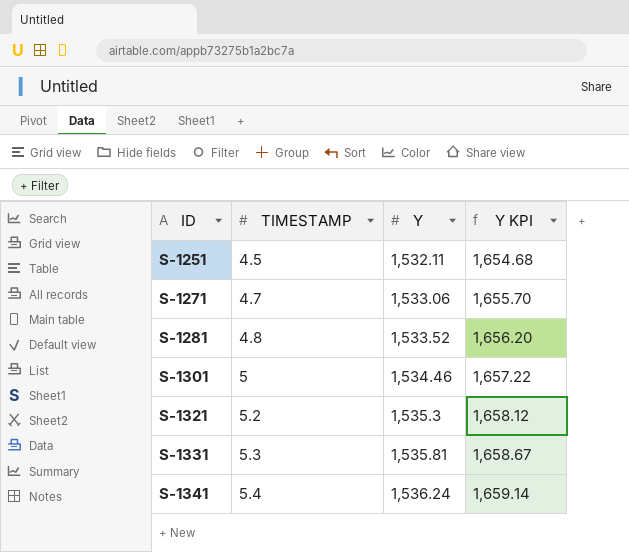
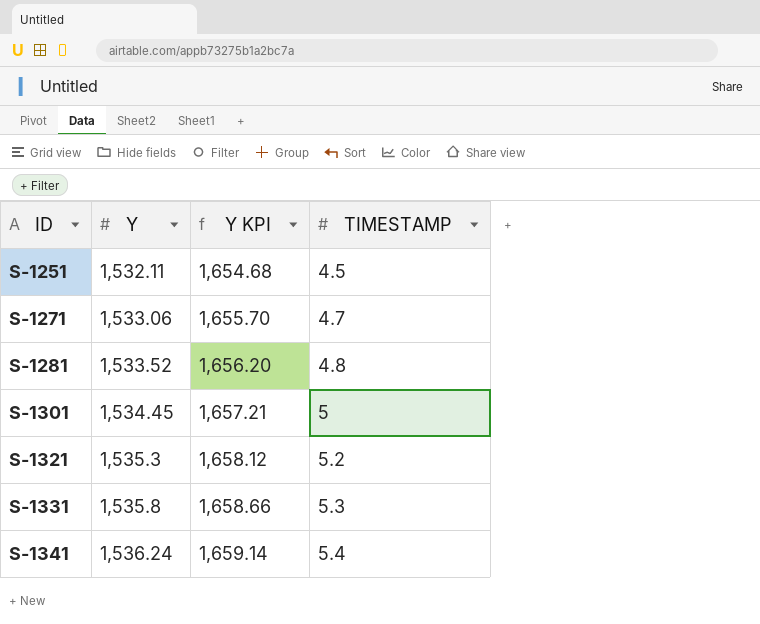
column TIMESTAMP | position: 2 -> 4
S-1301 | Y: 1,534.46 -> 1,534.45
S-1301 | Y KPI: 1,657.22 -> 1,657.21
S-1331 | Y: 1,535.81 -> 1,535.8
S-1331 | Y KPI: 1,658.67 -> 1,658.66

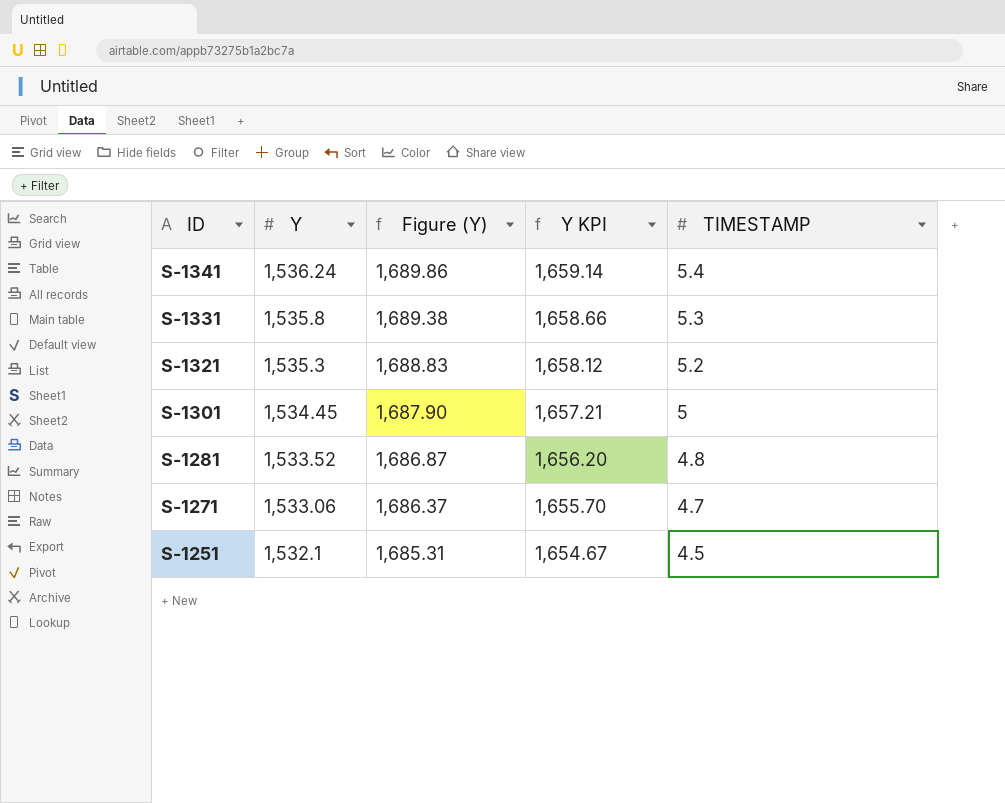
row order: ID ascending -> ID descending
column Figure (Y) | formula: none -> [Y] * 1.1
S-1251 | Y: 1,532.11 -> 1,532.1
S-1251 | Y KPI: 1,654.68 -> 1,654.67

